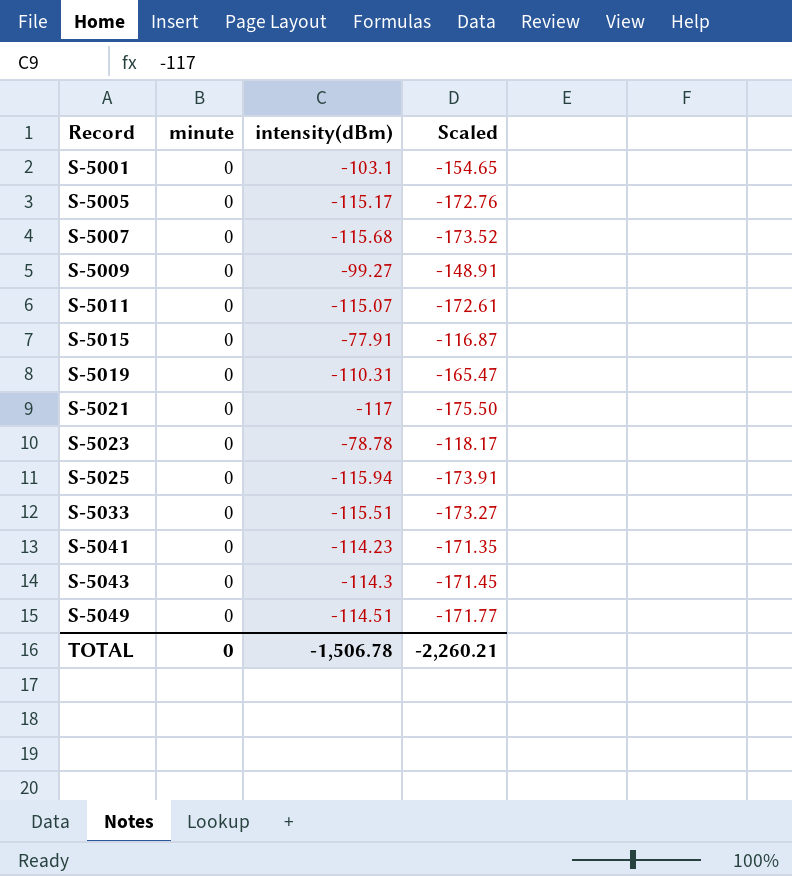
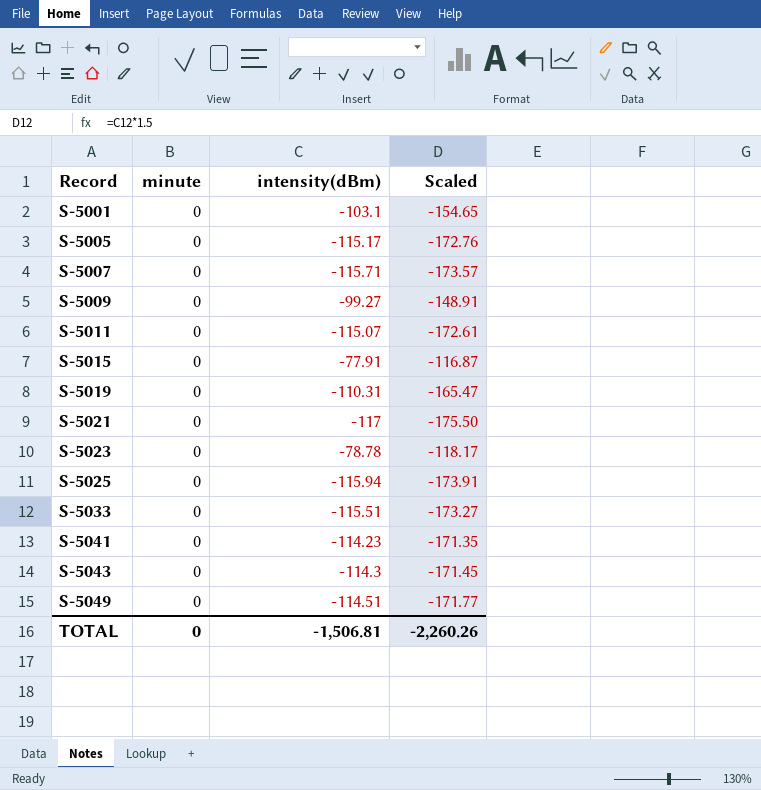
S-5007 | intensity(dBm): -115.68 -> -115.71
S-5007 | Scaled: -173.52 -> -173.57
TOTAL | intensity(dBm): -1,506.78 -> -1,506.81
TOTAL | Scaled: -2,260.21 -> -2,260.26

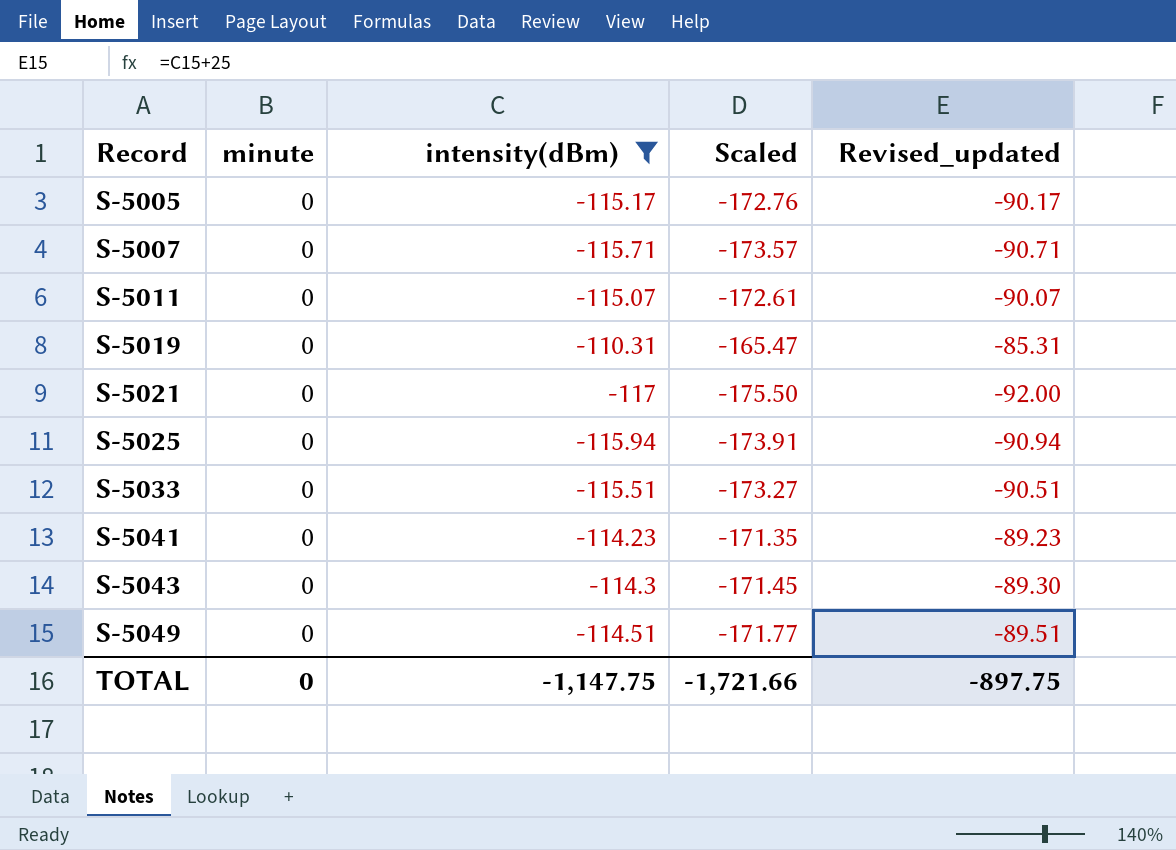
filter: none -> intensity(dBm) <= -110.31
column Revised_updated | formula: none -> [intensity(dBm)] + 25
TOTAL | intensity(dBm): -1,506.81 -> -1,147.75
TOTAL | Scaled: -2,260.26 -> -1,721.66

